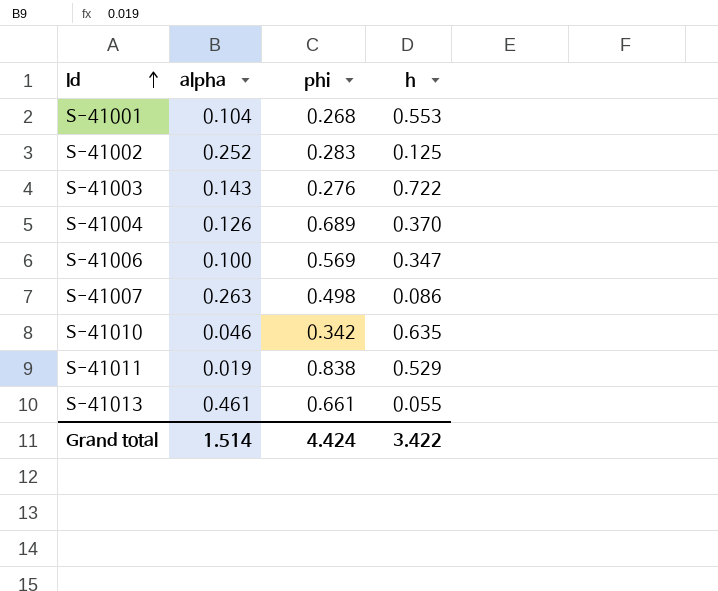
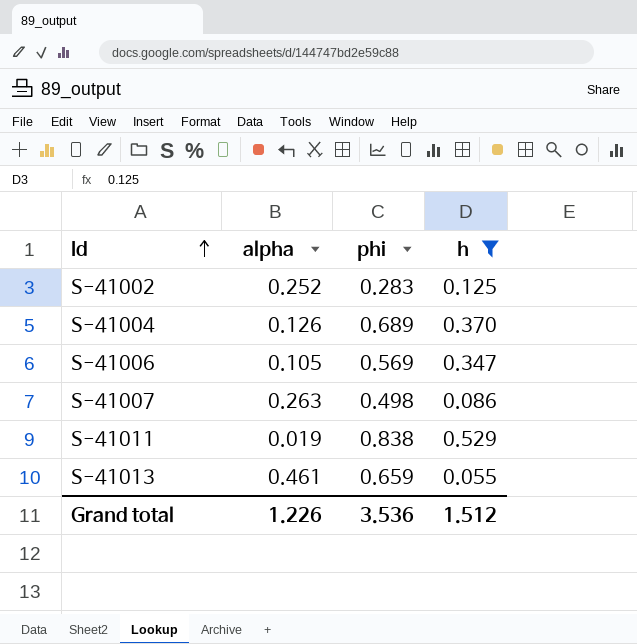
filter: none -> h <= 0.529
S-41006 | alpha: 0.100 -> 0.105
S-41013 | phi: 0.661 -> 0.659
Grand total | alpha: 1.514 -> 1.226
Grand total | phi: 4.424 -> 3.536
Grand total | h: 3.422 -> 1.512

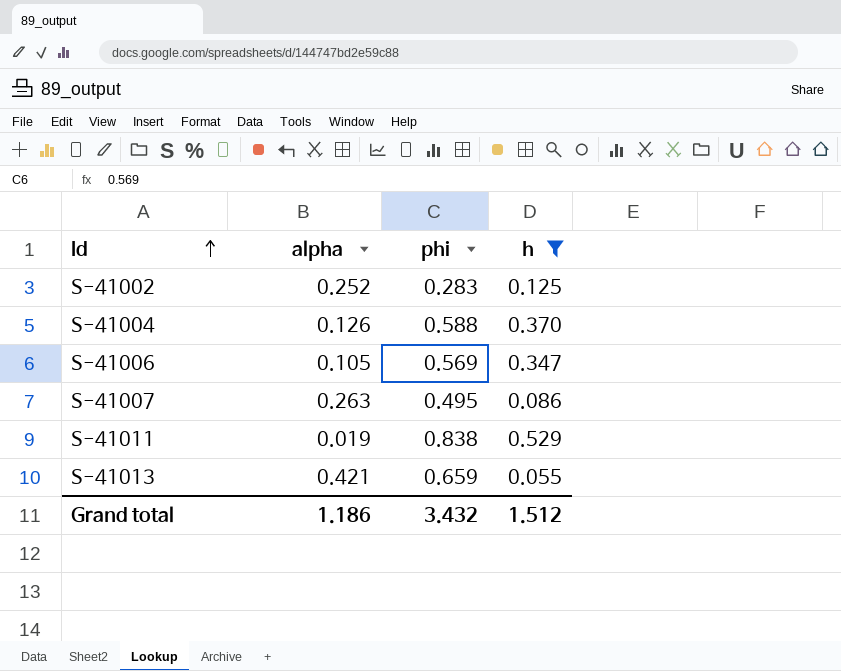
S-41004 | phi: 0.689 -> 0.588
S-41007 | phi: 0.498 -> 0.495
S-41013 | alpha: 0.461 -> 0.421
Grand total | alpha: 1.226 -> 1.186
Grand total | phi: 3.536 -> 3.432

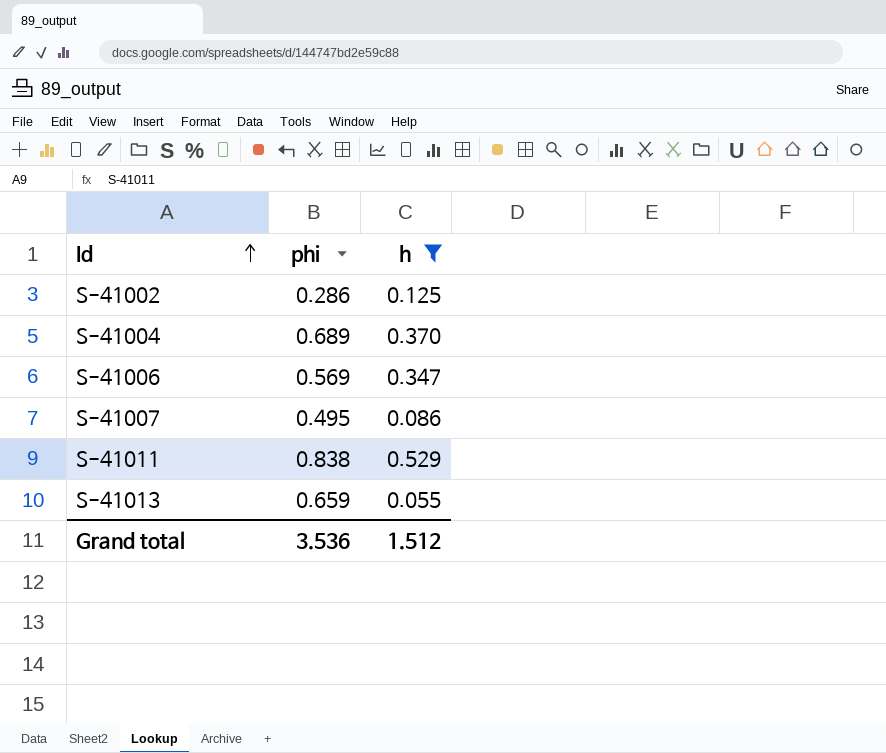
column alpha | position: 2 -> none
S-41002 | phi: 0.283 -> 0.286
S-41004 | phi: 0.588 -> 0.689
Grand total | phi: 3.432 -> 3.536

